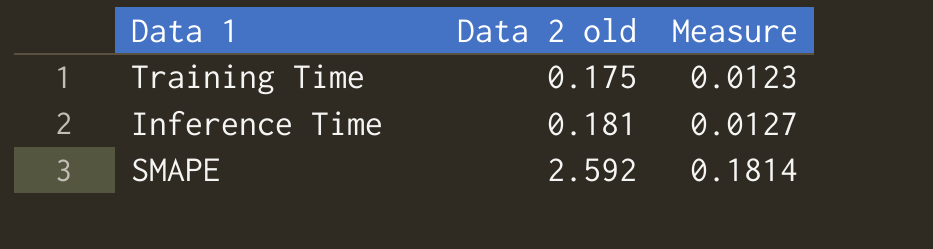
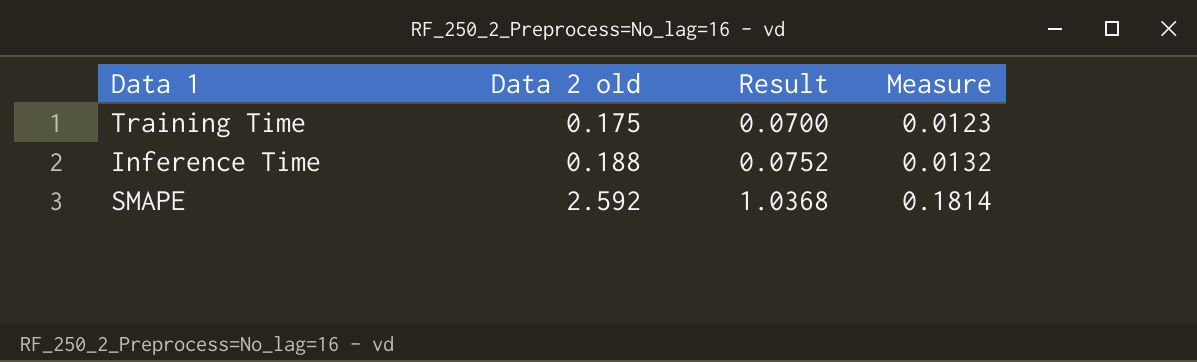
column Result | formula: none -> [Data 2 old] * 0.4
Inference Time | Data 2 old: 0.181 -> 0.188
Inference Time | Measure: 0.0127 -> 0.0132

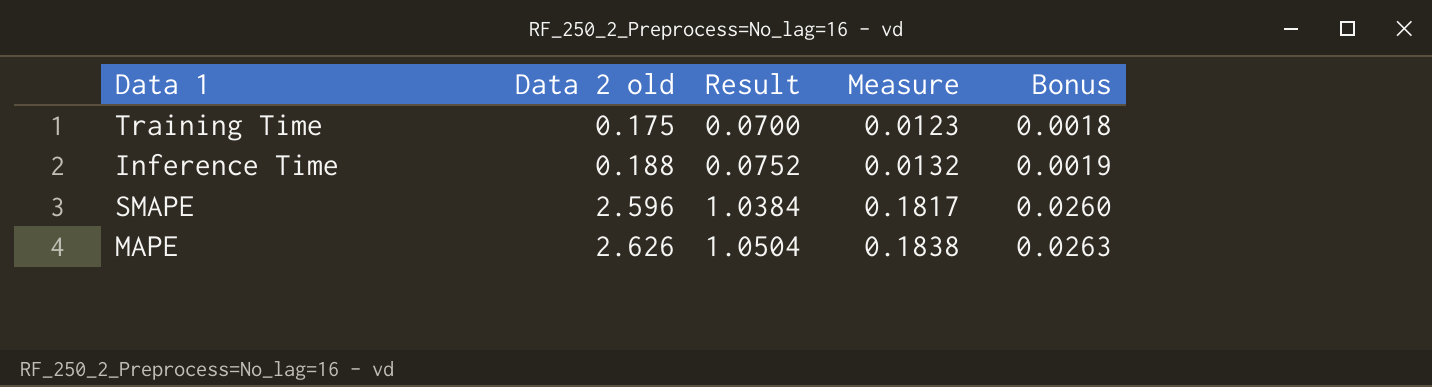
column Bonus | formula: none -> [Data 2 old] * 0.01
SMAPE | Data 2 old: 2.592 -> 2.596
SMAPE | Result: 1.0368 -> 1.0384
SMAPE | Measure: 0.1814 -> 0.1817
row MAPE: none -> 2.626 | 1.0504 | 0.1838 | 0.0263

